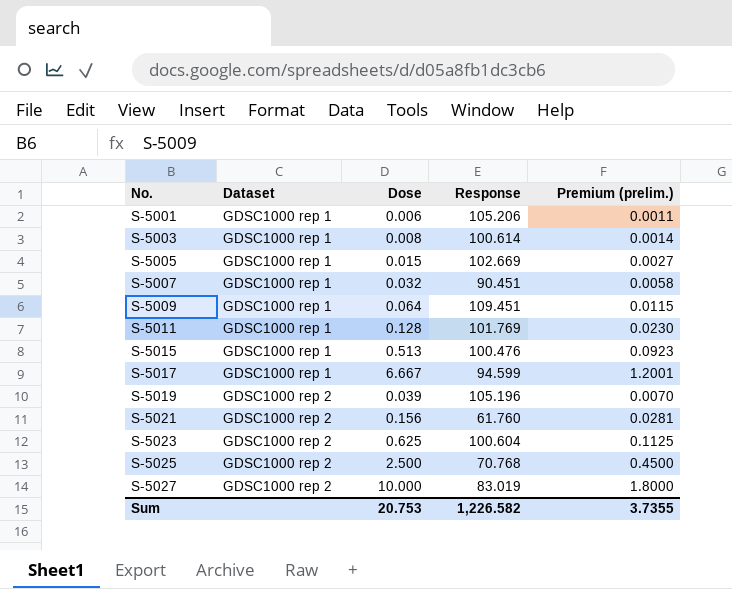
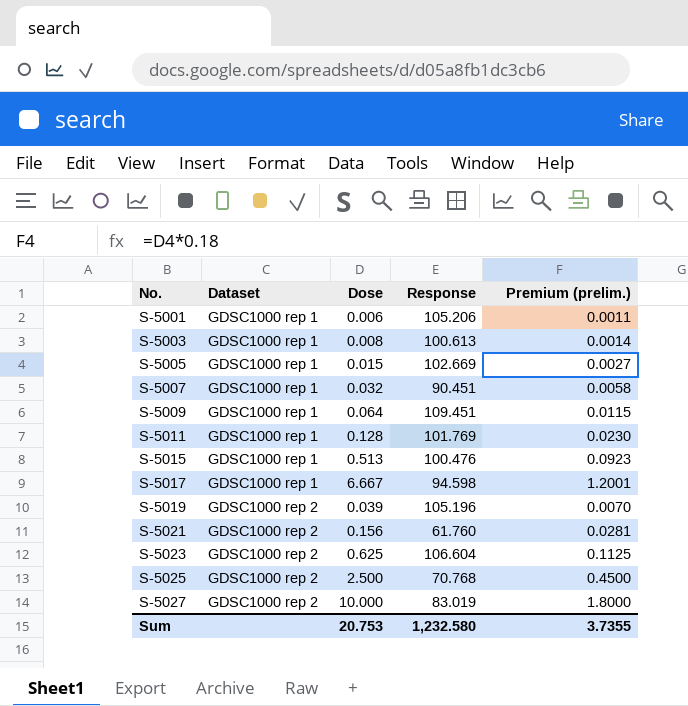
S-5003 | Response: 100.614 -> 100.613
S-5017 | Response: 94.599 -> 94.598
S-5023 | Response: 100.604 -> 106.604
Sum | Response: 1,226.582 -> 1,232.580

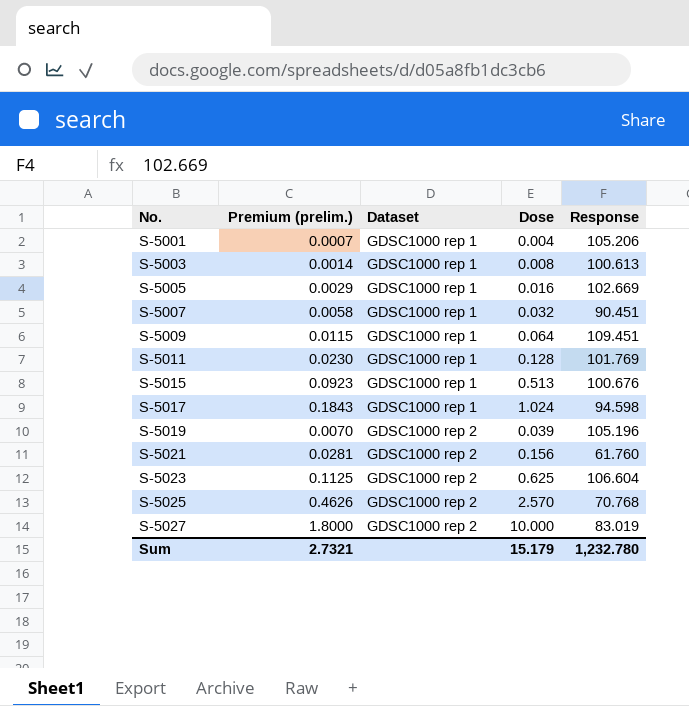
column Premium (prelim.) | position: 5 -> 2
S-5001 | Premium (prelim.): 0.0011 -> 0.0007
S-5001 | Dose: 0.006 -> 0.004
S-5005 | Premium (prelim.): 0.0027 -> 0.0029
S-5005 | Dose: 0.015 -> 0.016
S-5015 | Response: 100.476 -> 100.676
S-5017 | Premium (prelim.): 1.2001 -> 0.1843
S-5017 | Dose: 6.667 -> 1.024
S-5025 | Premium (prelim.): 0.4500 -> 0.4626
S-5025 | Dose: 2.500 -> 2.570
Sum | Premium (prelim.): 3.7355 -> 2.7321
Sum | Dose: 20.753 -> 15.179
Sum | Response: 1,232.580 -> 1,232.780

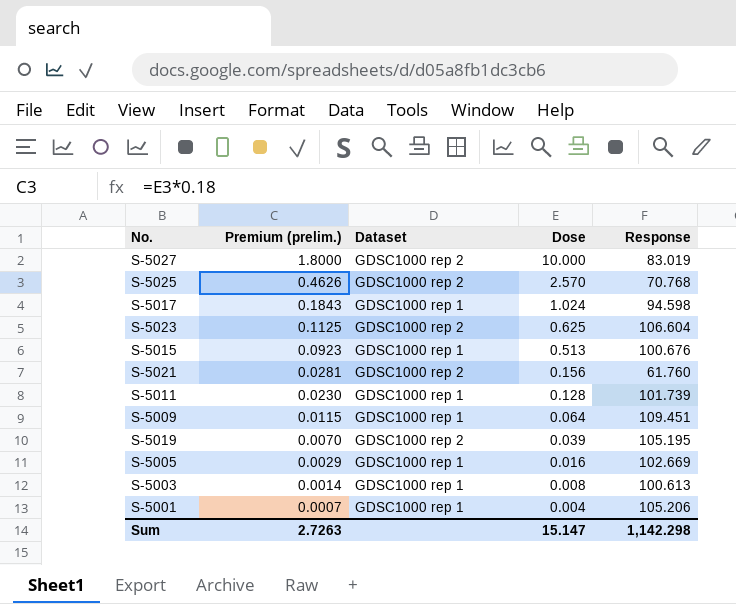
row order: No. ascending -> Premium (prelim.) descending
row S-5007: 0.0058 | GDSC1000 rep 1 | 0.032 | 90.451 -> none
S-5011 | Response: 101.769 -> 101.739
S-5019 | Response: 105.196 -> 105.195
Sum | Premium (prelim.): 2.7321 -> 2.7263
Sum | Dose: 15.179 -> 15.147
Sum | Response: 1,232.780 -> 1,142.298

